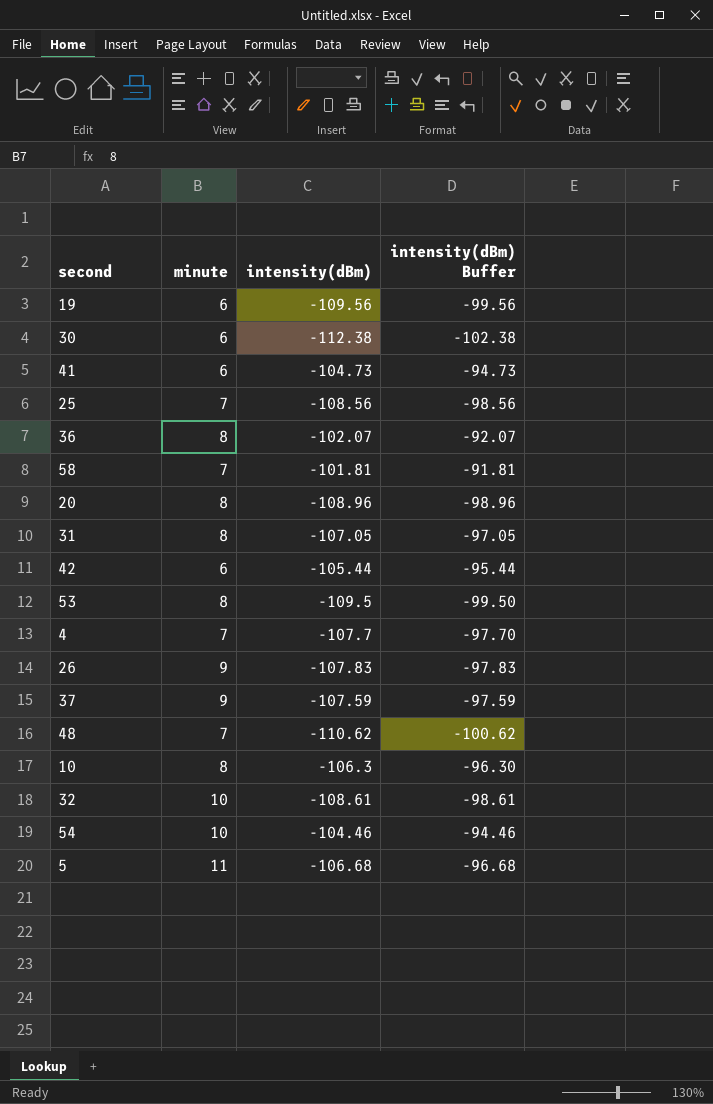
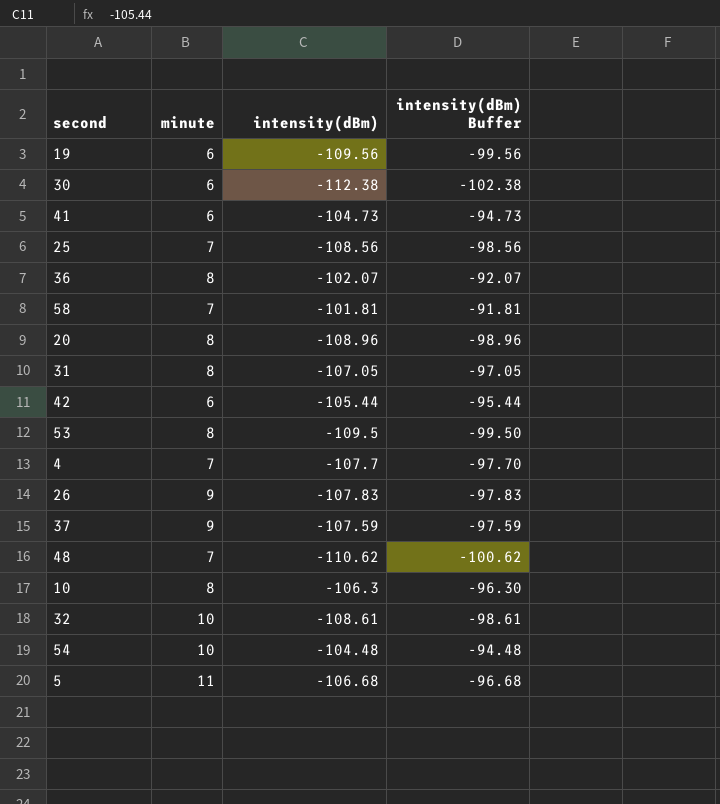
54 | intensity(dBm): -104.46 -> -104.48
54 | intensity(dBm) Buffer: -94.46 -> -94.48

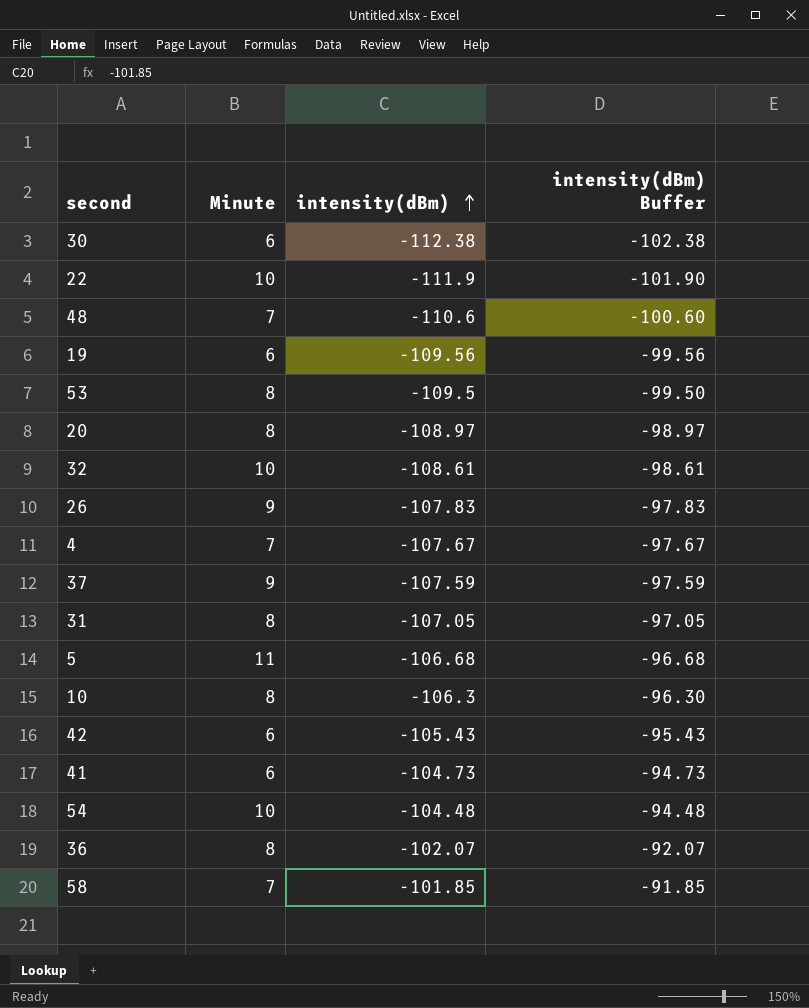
row order: none -> intensity(dBm) ascending
column name: minute -> Minute
row 25: 7 | -108.56 | -98.56 -> none
row 22: none -> 10 | -111.9 | -101.90
48 | intensity(dBm): -110.62 -> -110.6
48 | intensity(dBm) Buffer: -100.62 -> -100.60
20 | intensity(dBm): -108.96 -> -108.97
20 | intensity(dBm) Buffer: -98.96 -> -98.97
4 | intensity(dBm): -107.7 -> -107.67
4 | intensity(dBm) Buffer: -97.70 -> -97.67
42 | intensity(dBm): -105.44 -> -105.43
42 | intensity(dBm) Buffer: -95.44 -> -95.43
58 | intensity(dBm): -101.81 -> -101.85
58 | intensity(dBm) Buffer: -91.81 -> -91.85

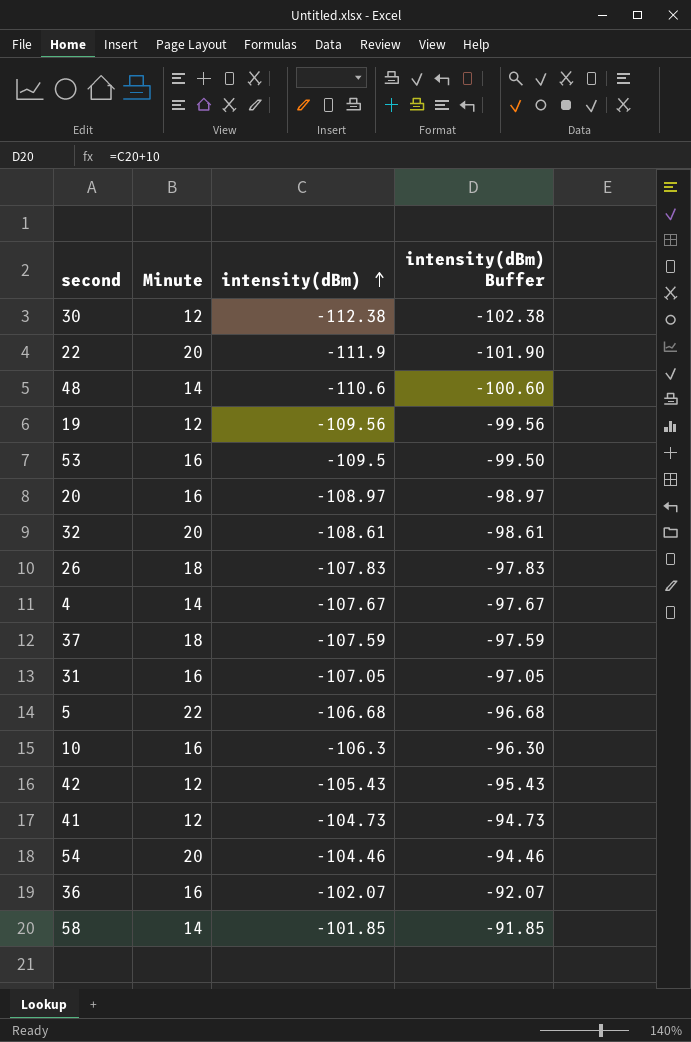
30 | Minute: 6 -> 12
22 | Minute: 10 -> 20
48 | Minute: 7 -> 14
19 | Minute: 6 -> 12
53 | Minute: 8 -> 16
20 | Minute: 8 -> 16
32 | Minute: 10 -> 20
26 | Minute: 9 -> 18
4 | Minute: 7 -> 14
37 | Minute: 9 -> 18
31 | Minute: 8 -> 16
5 | Minute: 11 -> 22
10 | Minute: 8 -> 16
42 | Minute: 6 -> 12
41 | Minute: 6 -> 12
54 | Minute: 10 -> 20
54 | intensity(dBm): -104.48 -> -104.46
54 | intensity(dBm) Buffer: -94.48 -> -94.46
36 | Minute: 8 -> 16
58 | Minute: 7 -> 14

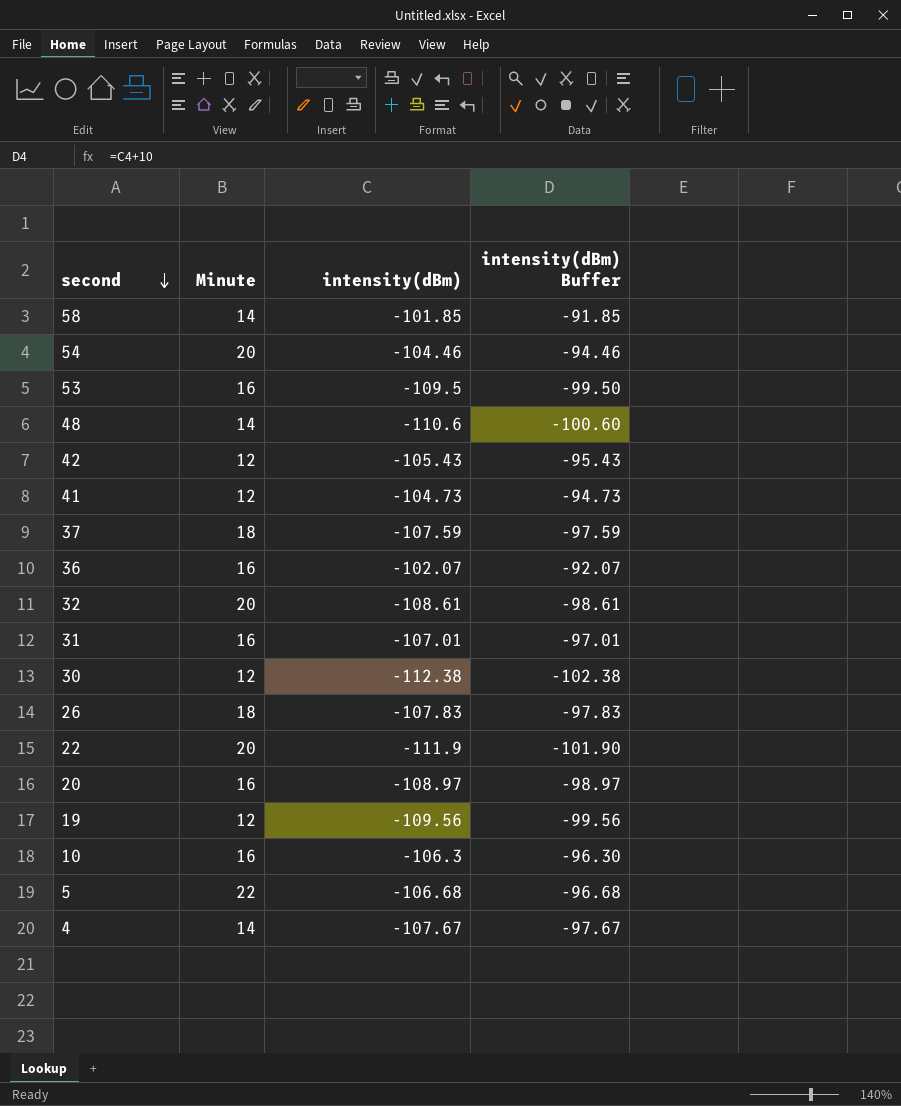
row order: intensity(dBm) ascending -> second descending
31 | intensity(dBm): -107.05 -> -107.01
31 | intensity(dBm) Buffer: -97.05 -> -97.01

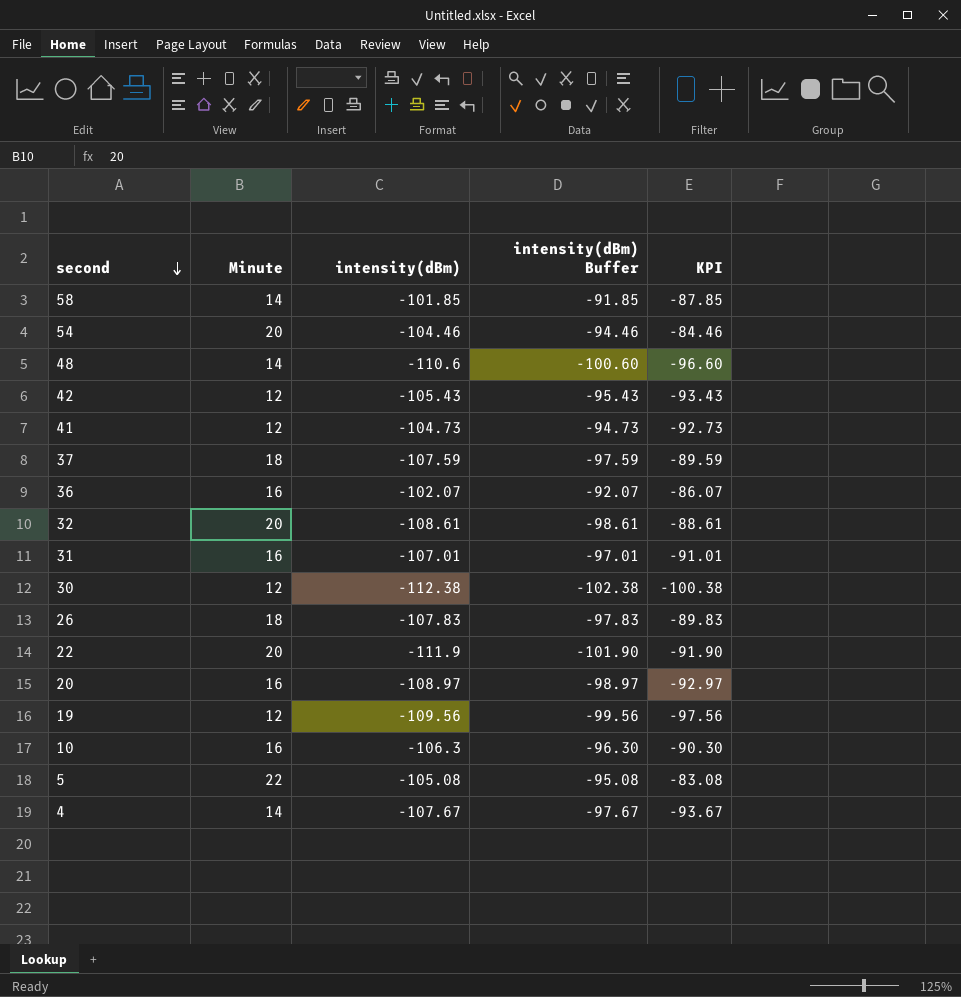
column KPI | formula: none -> [Minute] + [intensity(dBm)]
row 53: 16 | -109.5 | -99.50 -> none
5 | intensity(dBm): -106.68 -> -105.08
5 | intensity(dBm) Buffer: -96.68 -> -95.08

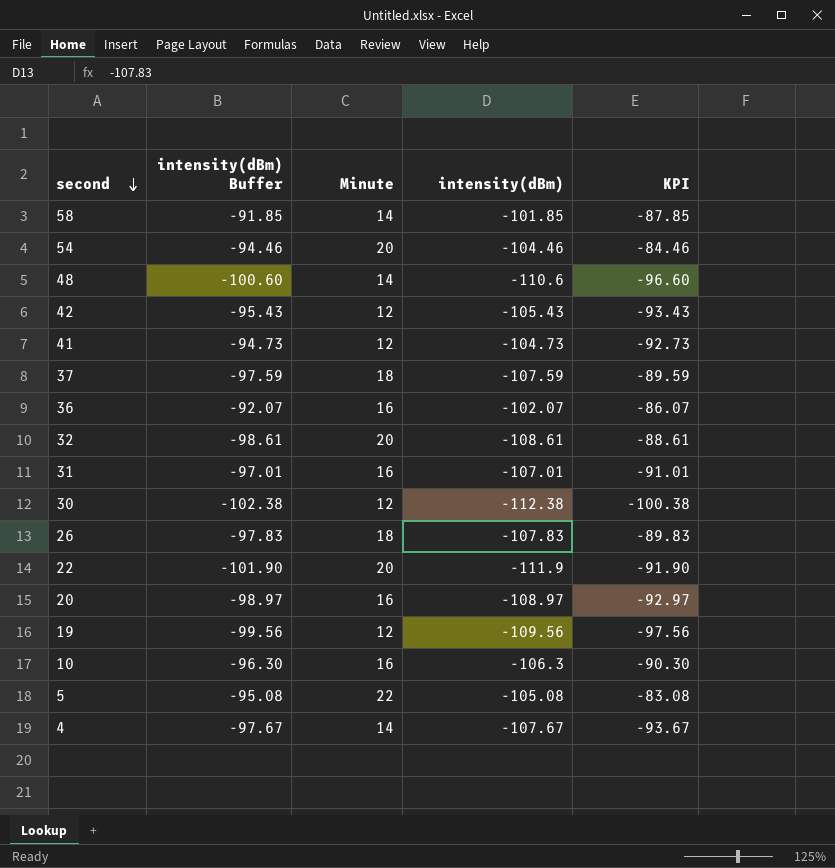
column intensity(dBm) Buffer | position: 4 -> 2

